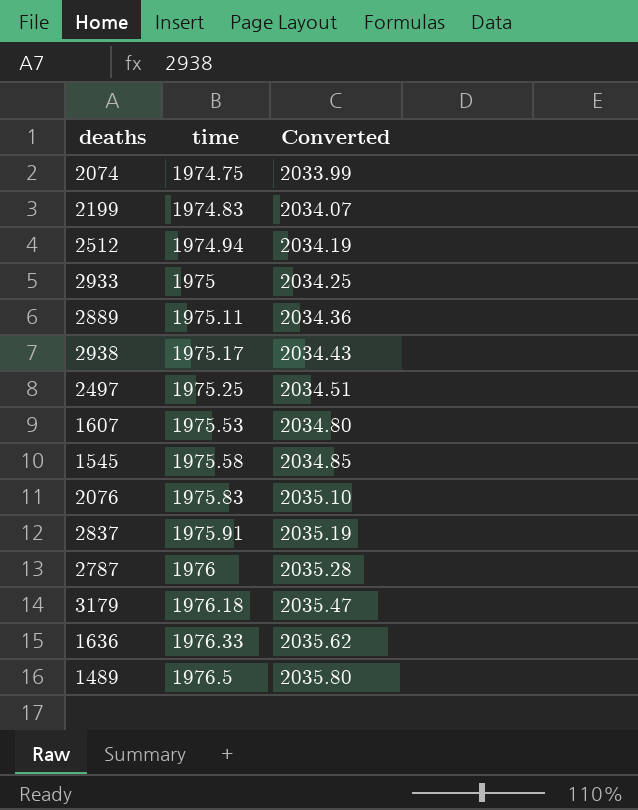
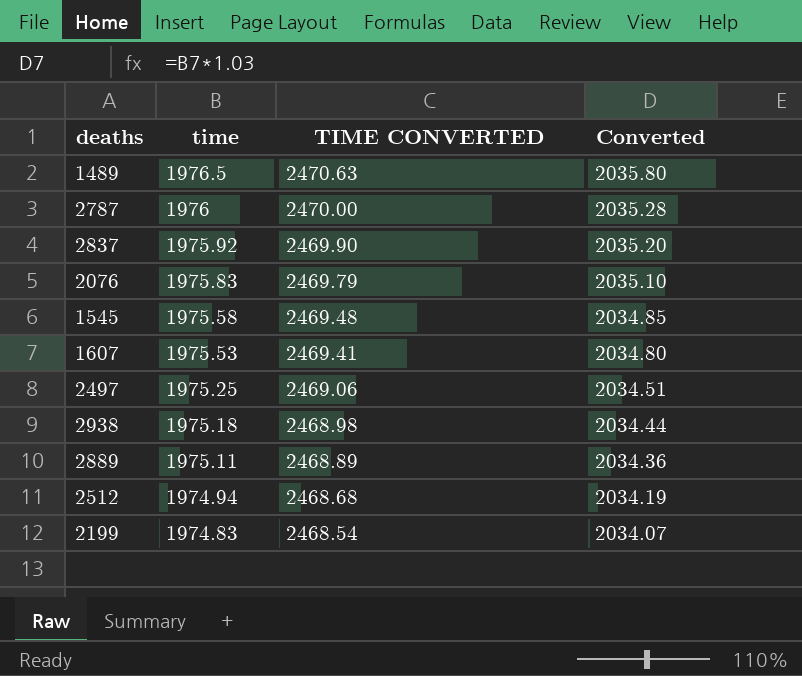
row order: time ascending -> time descending
column TIME CONVERTED | formula: none -> [time] * 1.25
row 2074: 1974.75 | 2033.99 -> none
row 2933: 1975 | 2034.25 -> none
row 3179: 1976.18 | 2035.47 -> none
row 1636: 1976.33 | 2035.62 -> none
2837 | time: 1975.91 -> 1975.92
2837 | Converted: 2035.19 -> 2035.20
2938 | time: 1975.17 -> 1975.18
2938 | Converted: 2034.43 -> 2034.44

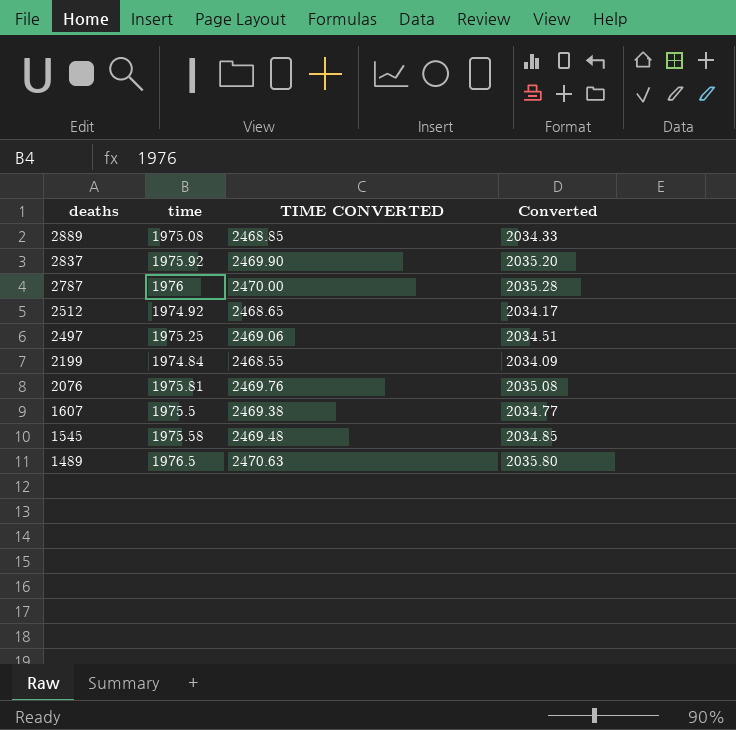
row order: time descending -> deaths descending
row 2938: 1975.18 | 2468.98 | 2034.44 -> none
2889 | time: 1975.11 -> 1975.08
2889 | TIME CONVERTED: 2468.89 -> 2468.85
2889 | Converted: 2034.36 -> 2034.33
2512 | time: 1974.94 -> 1974.92
2512 | TIME CONVERTED: 2468.68 -> 2468.65
2512 | Converted: 2034.19 -> 2034.17
2199 | time: 1974.83 -> 1974.84
2199 | TIME CONVERTED: 2468.54 -> 2468.55
2199 | Converted: 2034.07 -> 2034.09
2076 | time: 1975.83 -> 1975.81
2076 | TIME CONVERTED: 2469.79 -> 2469.76
2076 | Converted: 2035.10 -> 2035.08
1607 | time: 1975.53 -> 1975.5
1607 | TIME CONVERTED: 2469.41 -> 2469.38
1607 | Converted: 2034.80 -> 2034.77

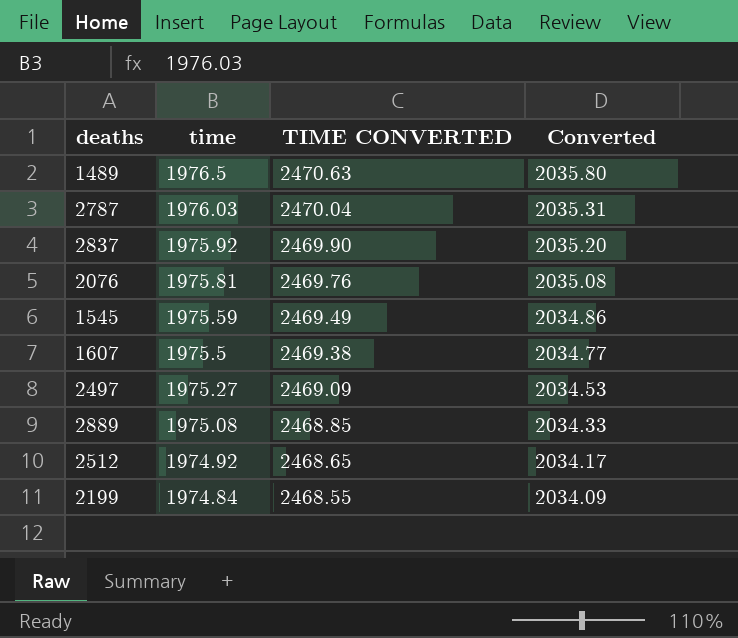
row order: deaths descending -> time descending
2787 | time: 1976 -> 1976.03
2787 | TIME CONVERTED: 2470.00 -> 2470.04
2787 | Converted: 2035.28 -> 2035.31
1545 | time: 1975.58 -> 1975.59
1545 | TIME CONVERTED: 2469.48 -> 2469.49
1545 | Converted: 2034.85 -> 2034.86
2497 | time: 1975.25 -> 1975.27
2497 | TIME CONVERTED: 2469.06 -> 2469.09
2497 | Converted: 2034.51 -> 2034.53

